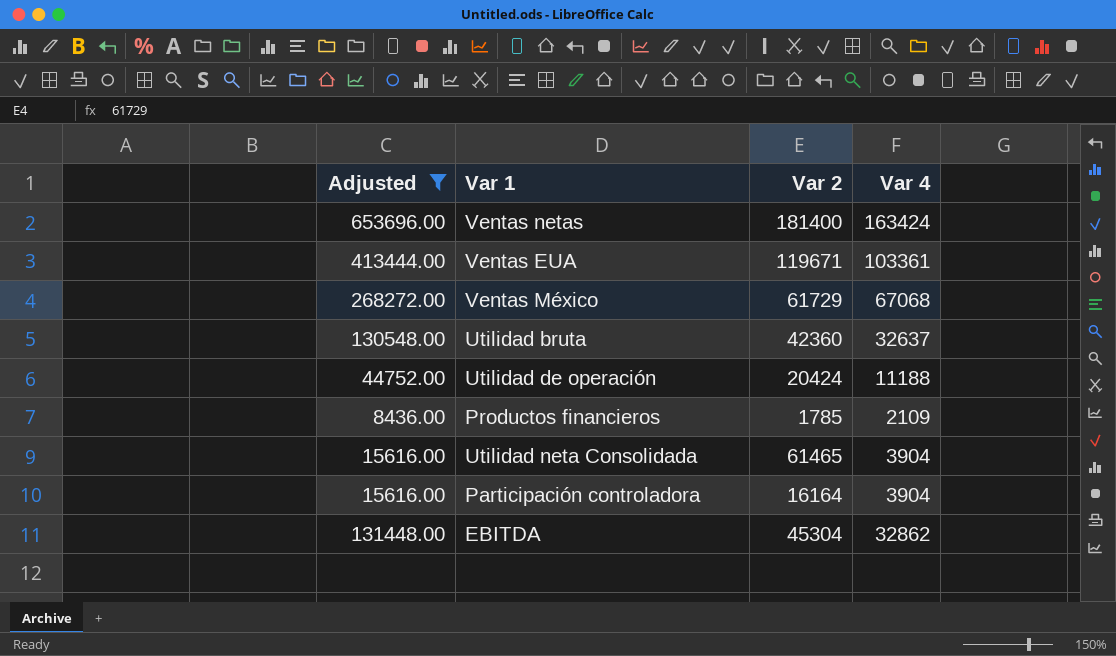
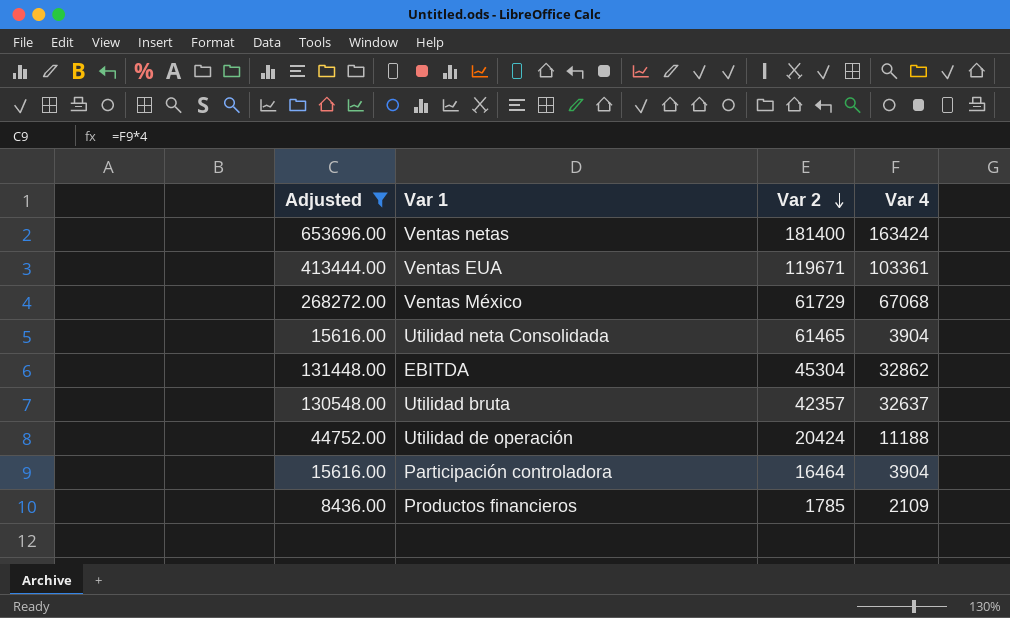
row order: none -> Var 2 descending
Utilidad bruta | Var 2: 42360 -> 42357
Participación controladora | Var 2: 16164 -> 16464

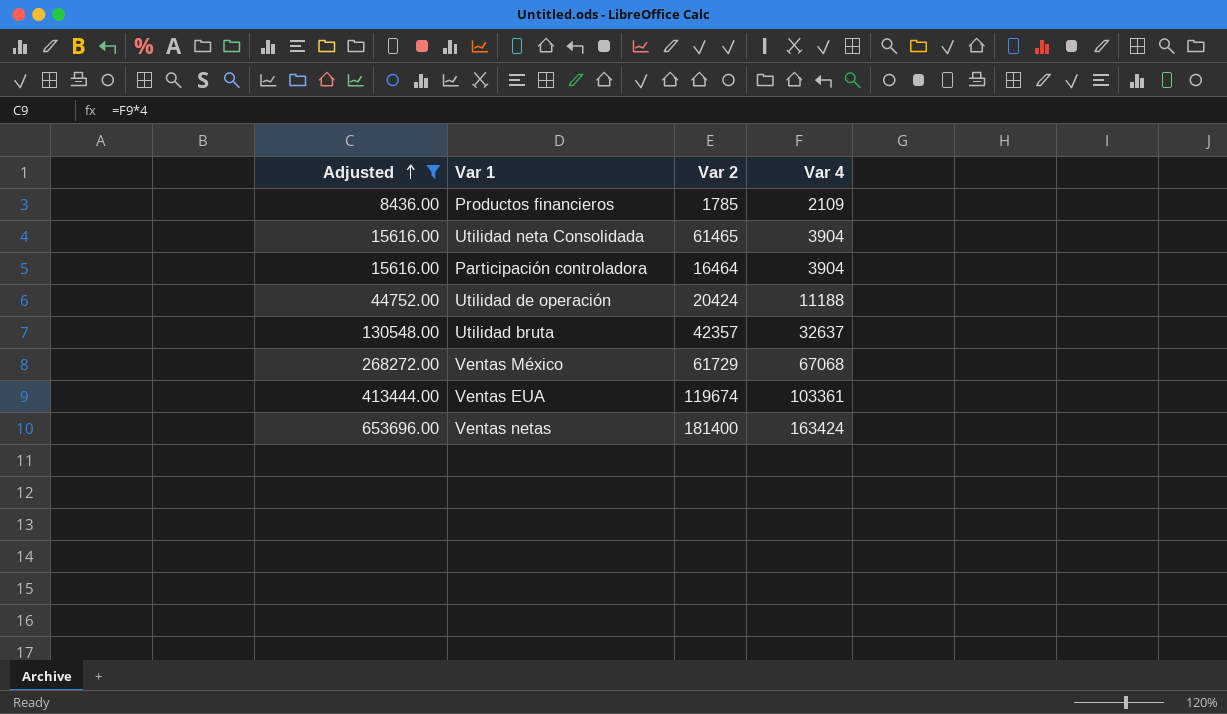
row order: Var 2 descending -> Adjusted ascending
row EBITDA: 131448.00 | 45304 | 32862 -> none
Ventas EUA | Var 2: 119671 -> 119674

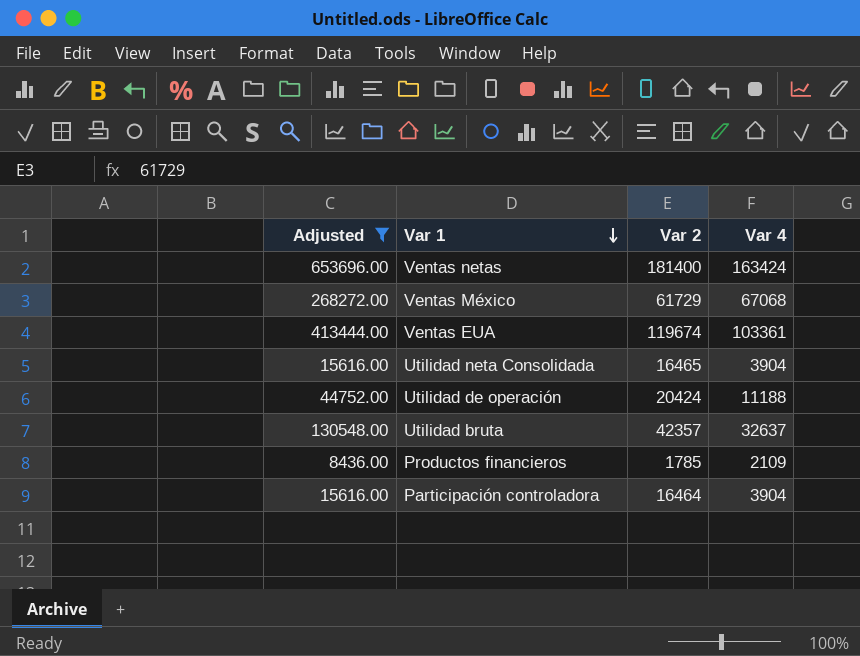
row order: Adjusted ascending -> Var 1 descending
Utilidad neta Consolidada | Var 2: 61465 -> 16465

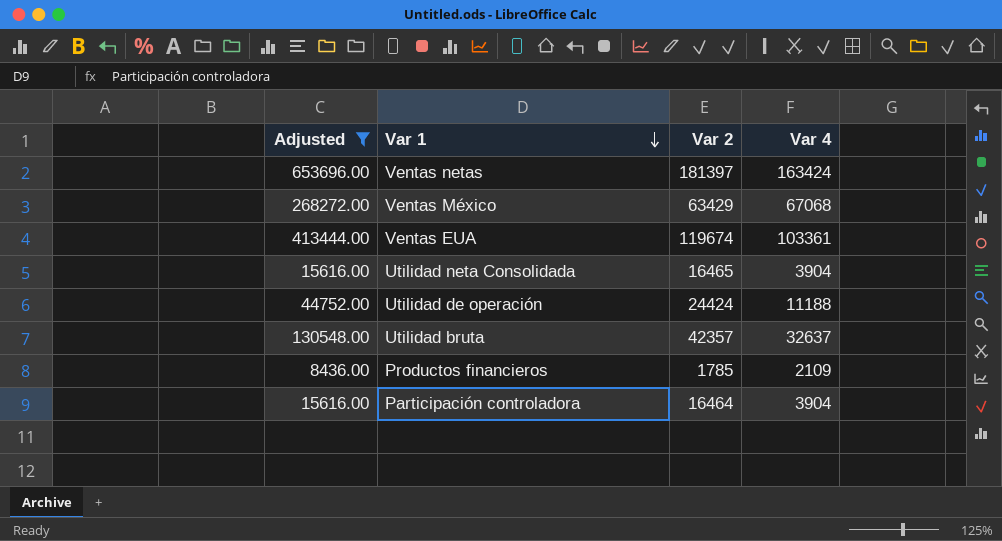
Ventas netas | Var 2: 181400 -> 181397
Ventas México | Var 2: 61729 -> 63429
Utilidad de operación | Var 2: 20424 -> 24424

